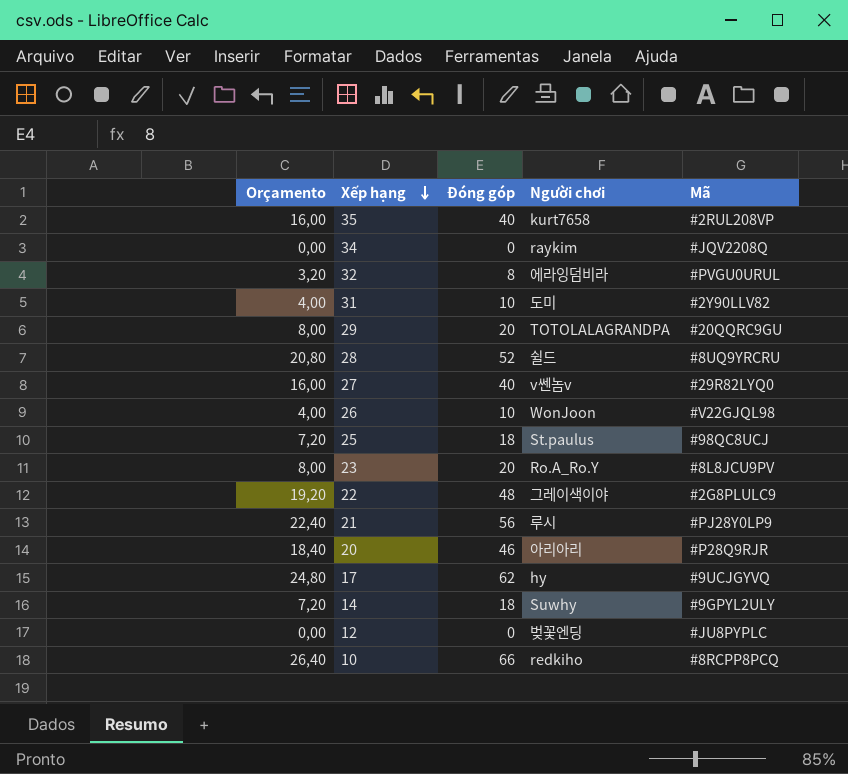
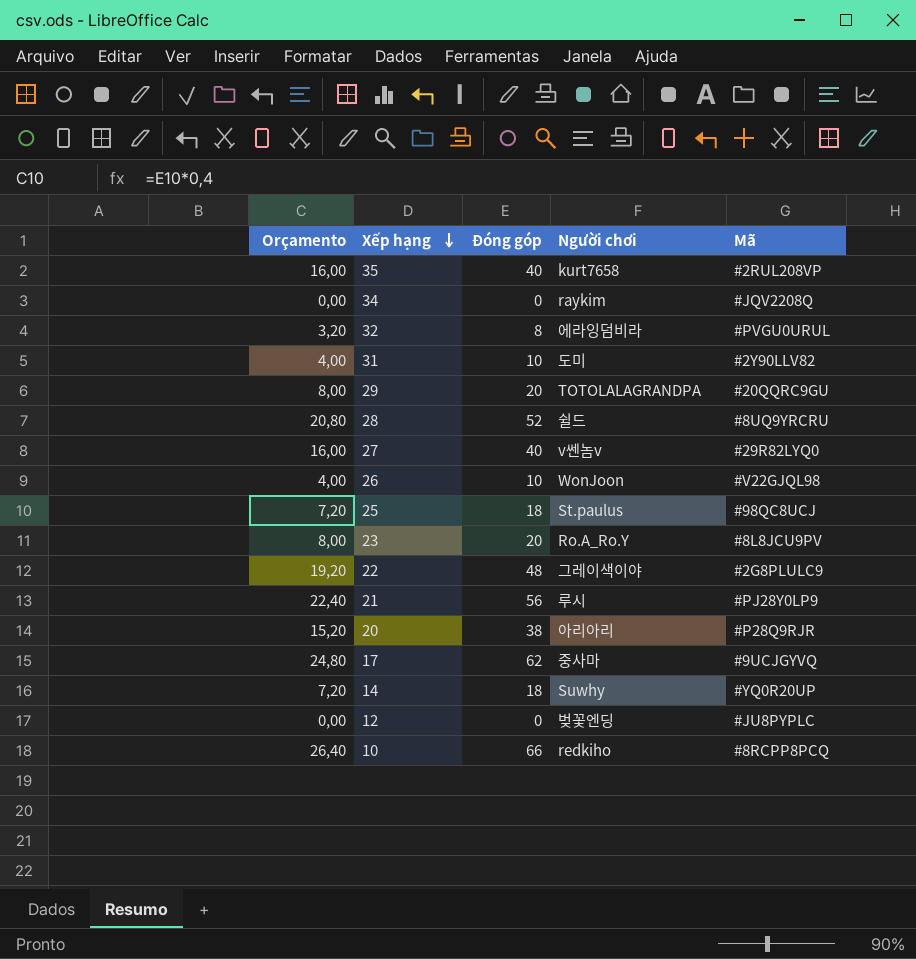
20 | Orçamento: 18,40 -> 15,20
20 | Đóng góp: 46 -> 38
17 | Người chơi: hy -> 중사마
14 | Mã: #9GPYL2ULY -> #YQ0R20UP

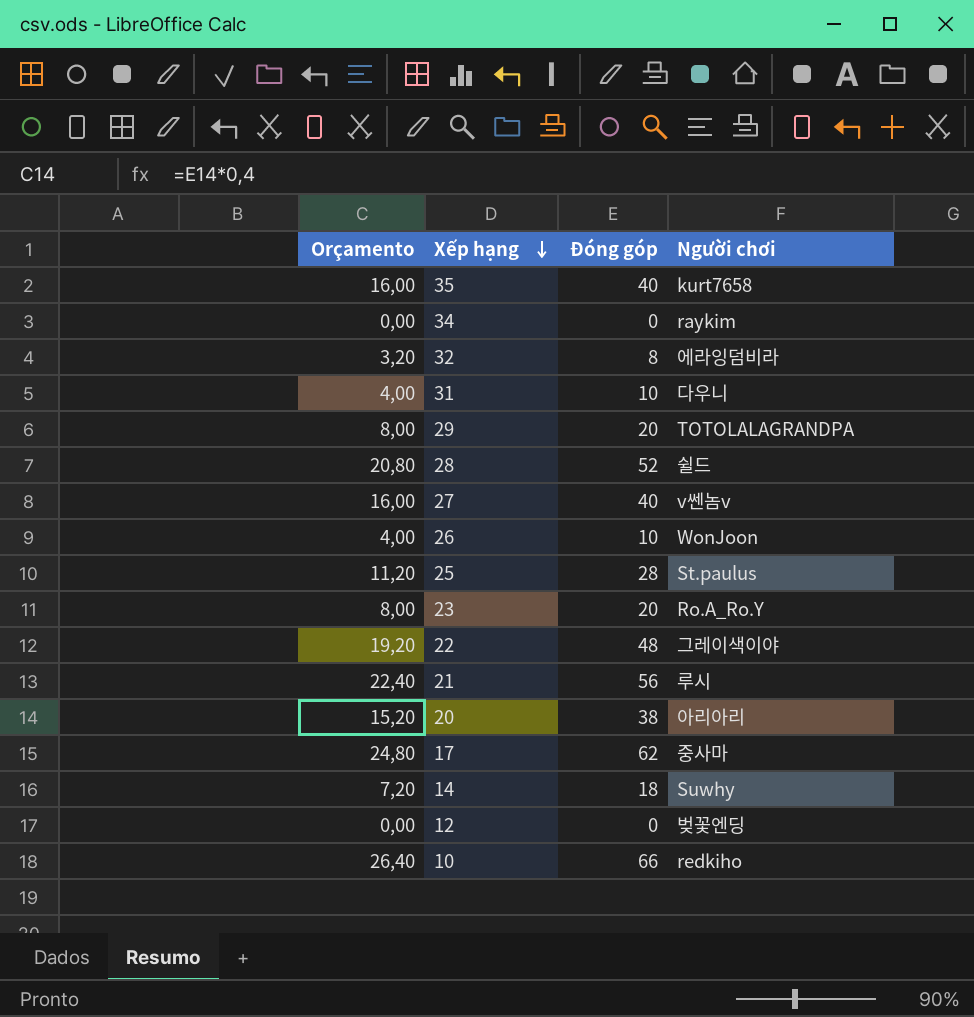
column Mã | position: 5 -> none
31 | Người chơi: 도미 -> 다우니
25 | Orçamento: 7,20 -> 11,20
25 | Đóng góp: 18 -> 28

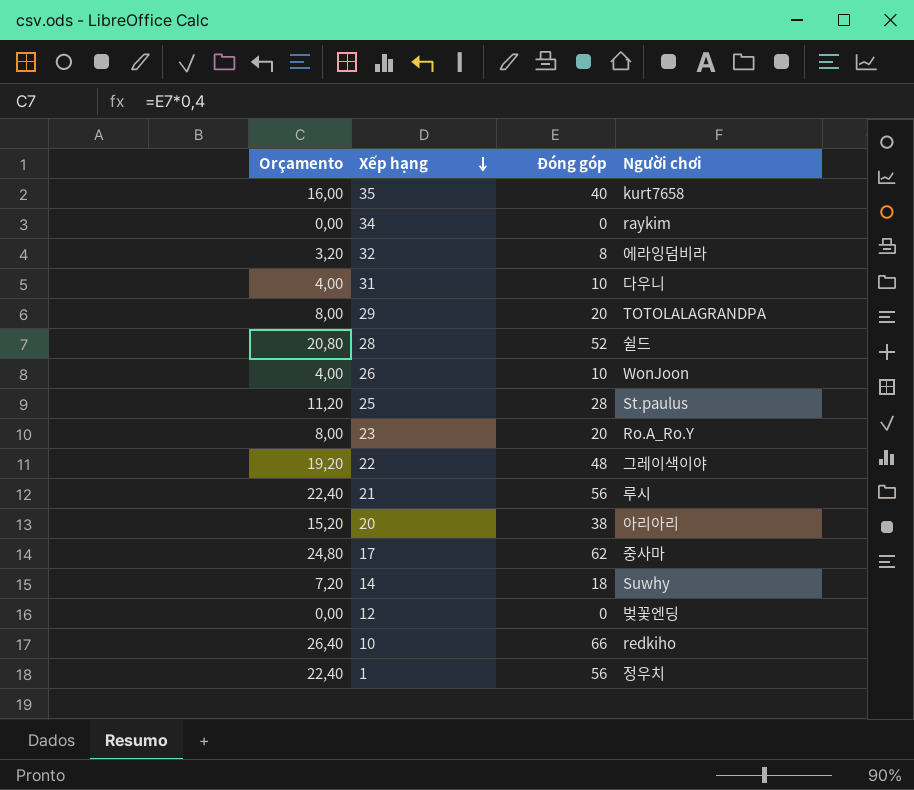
row 27: 16,00 | 40 | v쎈놈v -> none
row 1: none -> 22,40 | 56 | 정우치

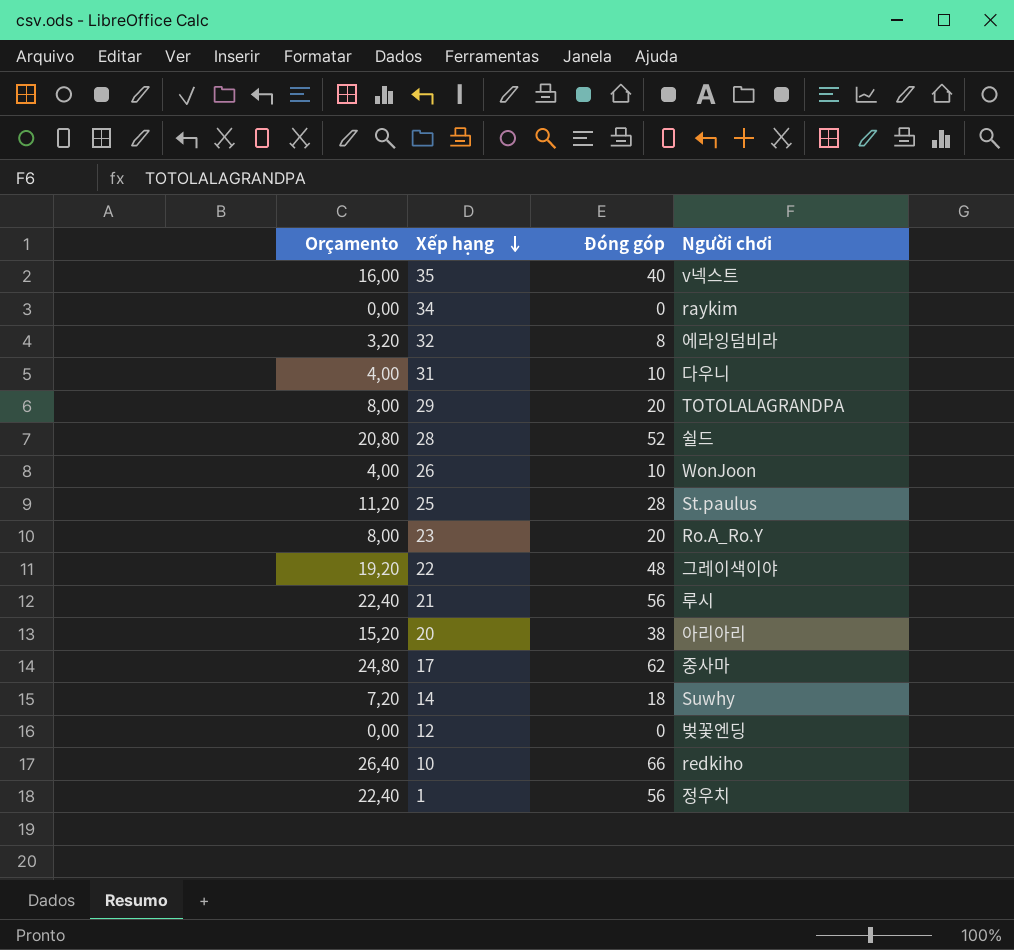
35 | Người chơi: kurt7658 -> v넥스트

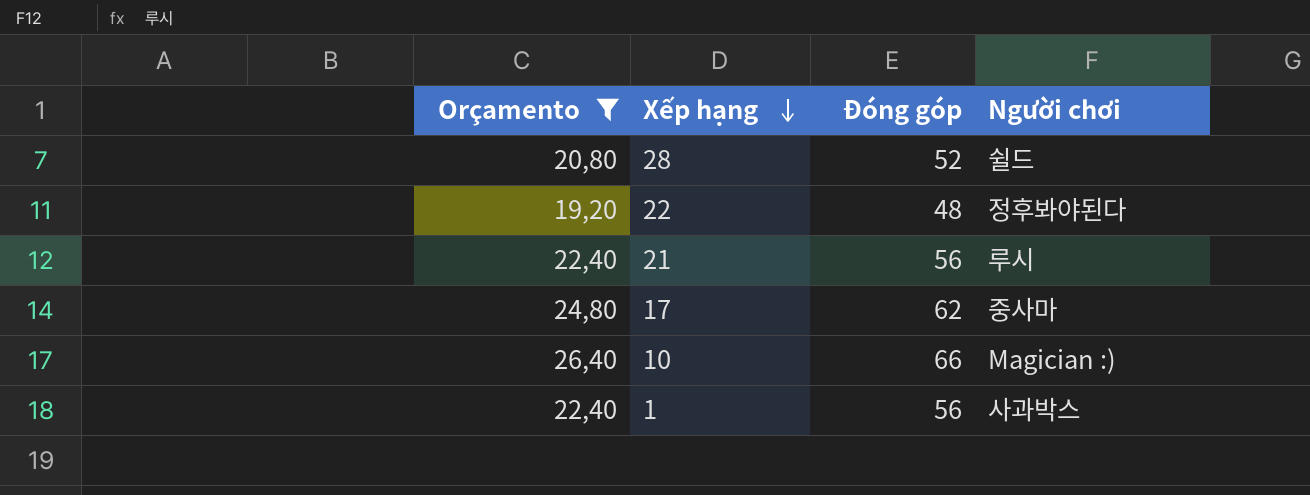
filter: none -> Orçamento >= 19,20
22 | Người chơi: 그레이색이야 -> 정후봐야된다
10 | Người chơi: redkiho -> Magician :)
1 | Người chơi: 정우치 -> 사과박스

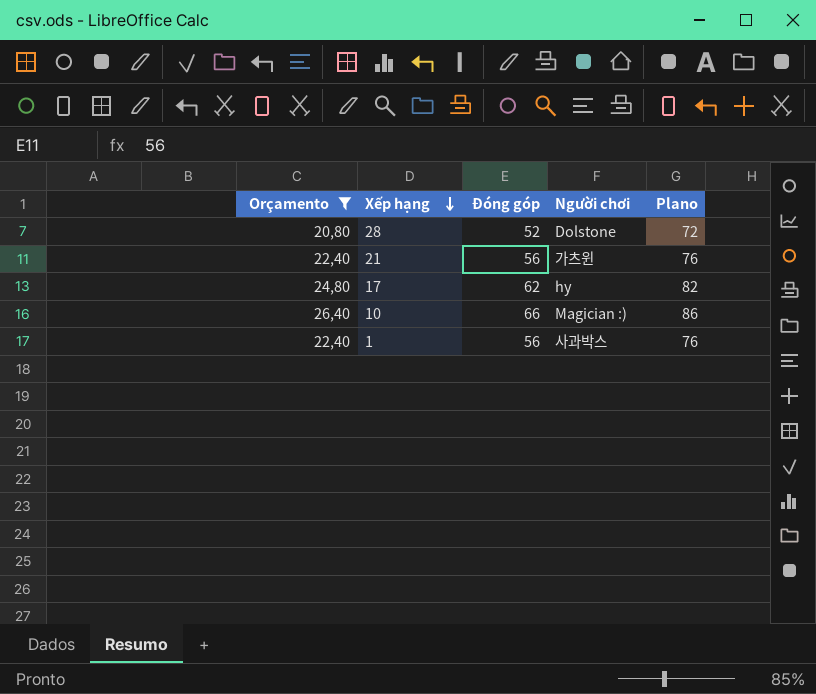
column Plano | formula: none -> [Đóng góp] + 20
row 22: 19,20 | 48 | 정후봐야된다 -> none
28 | Người chơi: 쉴드 -> Dolstone
21 | Người chơi: 루시 -> 가츠윈
17 | Người chơi: 중사마 -> hy

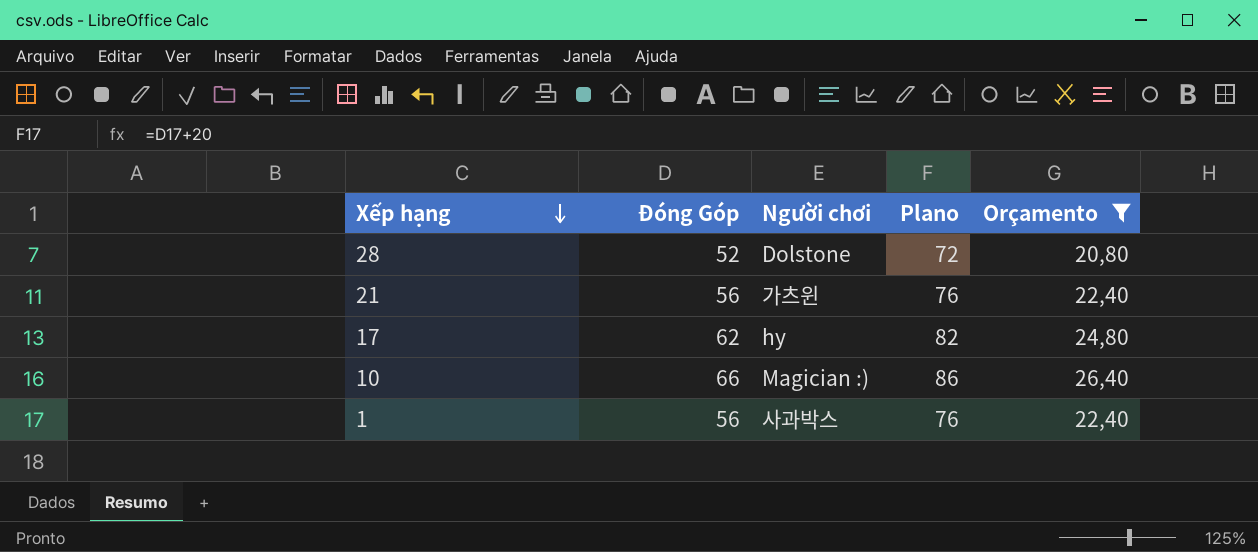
column name: Đóng góp -> Đóng Góp
column Orçamento | position: 1 -> 5

